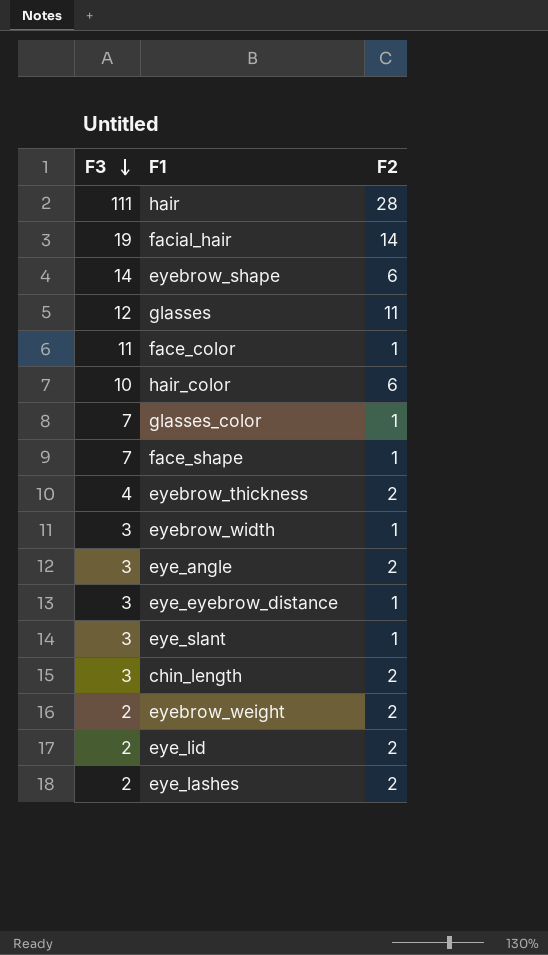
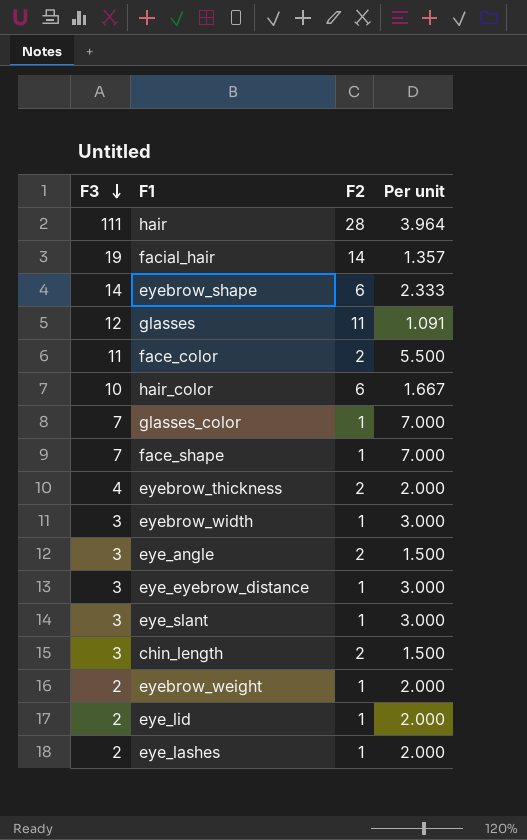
column Per unit | formula: none -> [F3] / [F2]
face_color | F2: 1 -> 2
eyebrow_weight | F2: 2 -> 1
eye_lid | F2: 2 -> 1
eye_lashes | F2: 2 -> 1

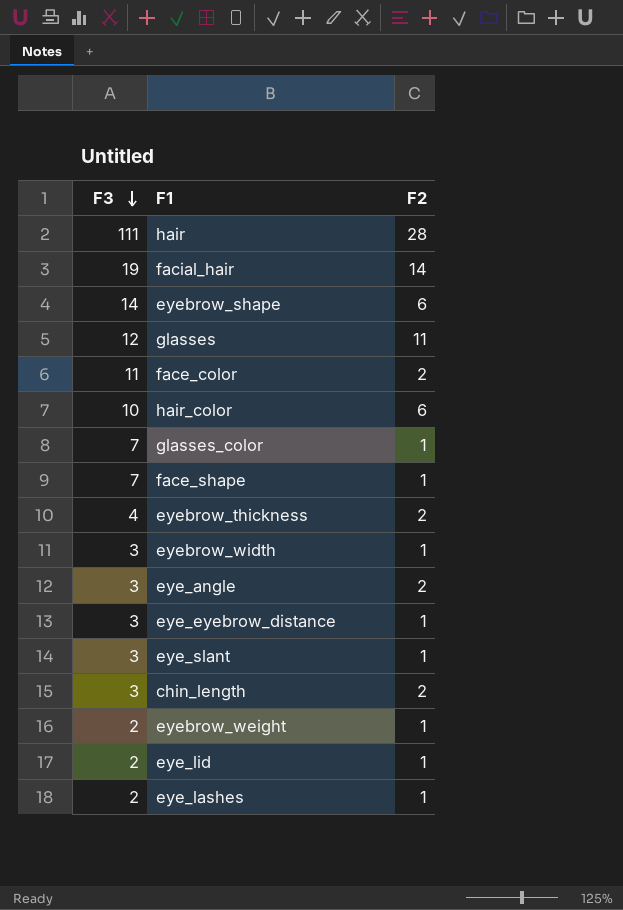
column Per unit | formula: [F3] / [F2] -> none

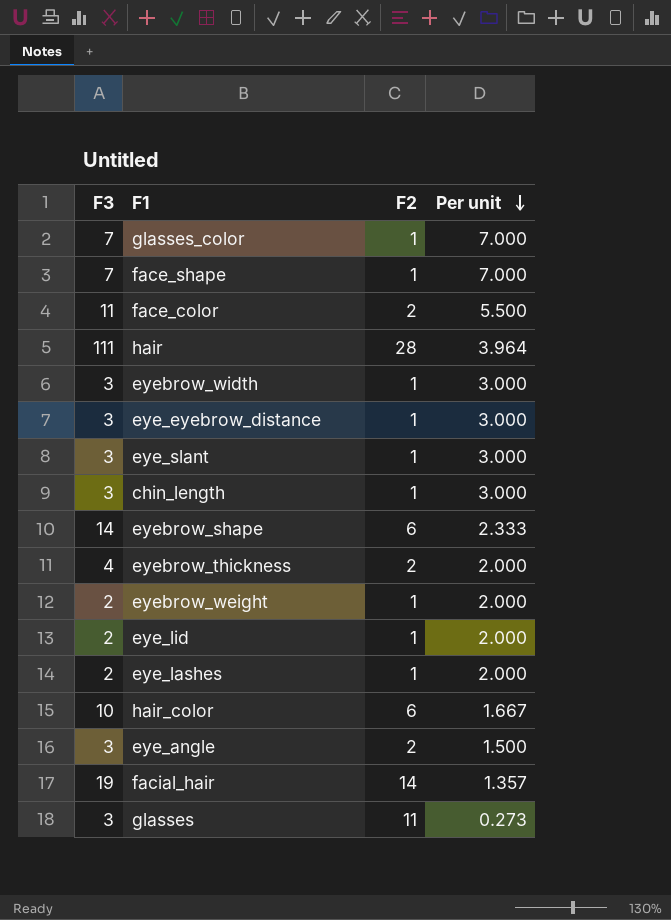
row order: F3 descending -> Per unit descending
column Per unit | formula: none -> [F3] / [F2]
chin_length | F2: 2 -> 1
glasses | F3: 12 -> 3

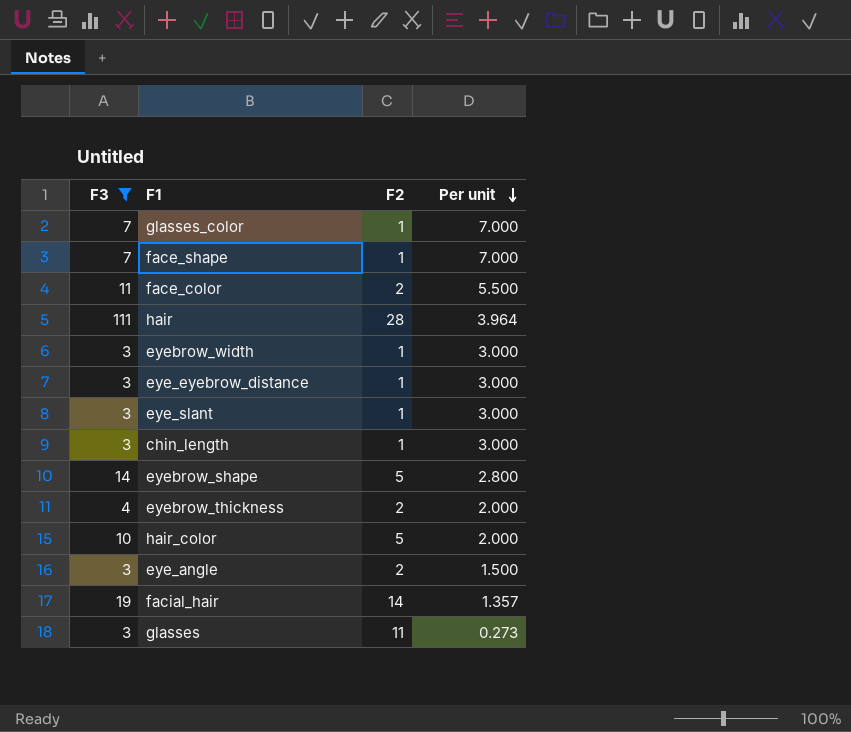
filter: none -> F3 != 2
eyebrow_shape | F2: 6 -> 5
eyebrow_shape | Per unit: 2.333 -> 2.800
hair_color | F2: 6 -> 5
hair_color | Per unit: 1.667 -> 2.000

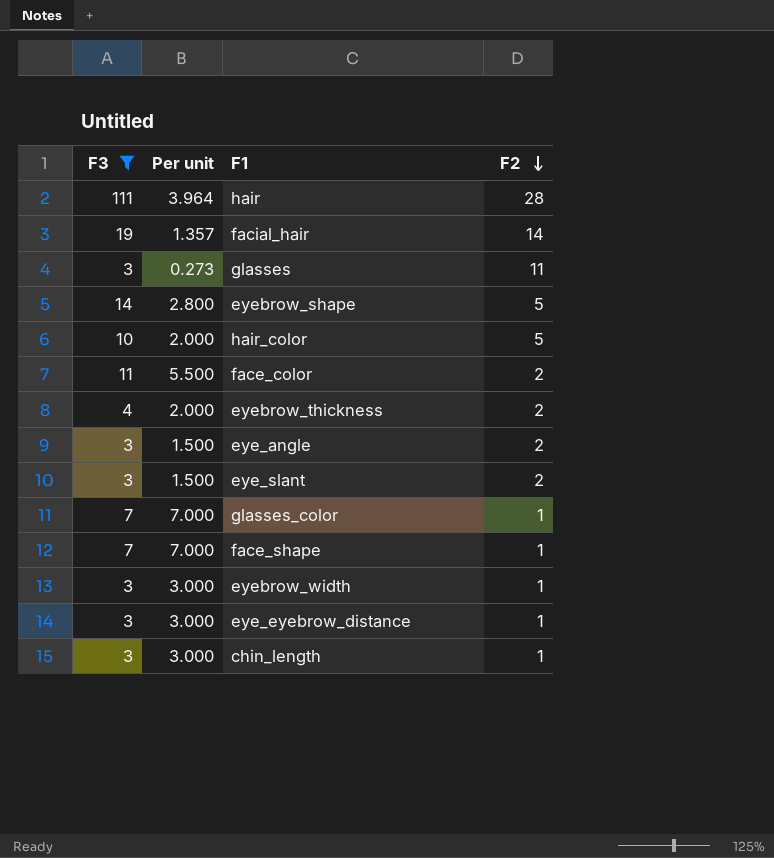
row order: Per unit descending -> F2 descending
column Per unit | position: 4 -> 2
eye_slant | Per unit: 3.000 -> 1.500
eye_slant | F2: 1 -> 2

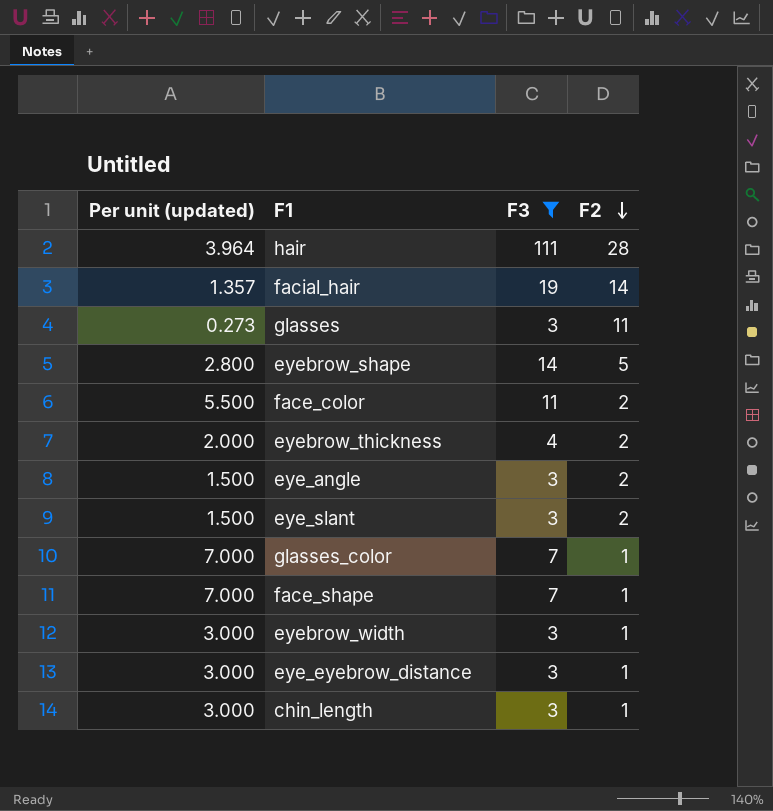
column name: Per unit -> Per unit (updated)
column F3 | position: 1 -> 3
row hair_color: 10 | 2.000 | 5 -> none

